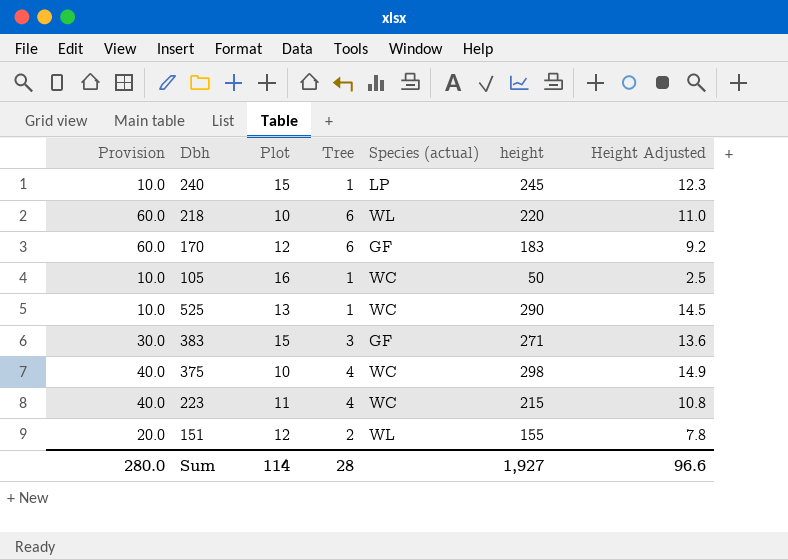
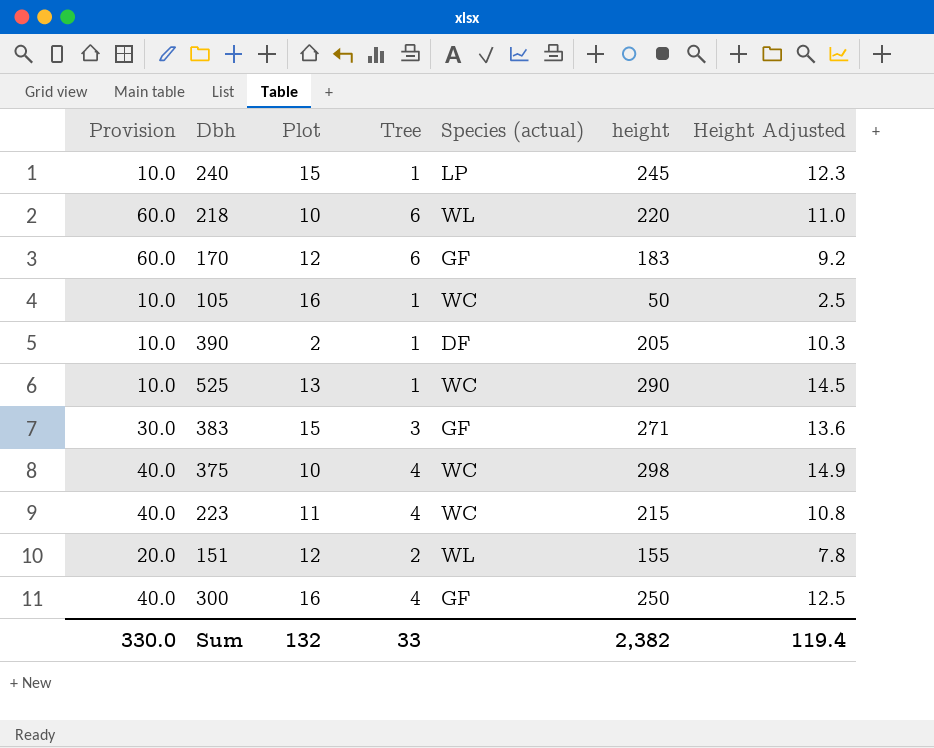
row 390: none -> 10.0 | 2 | 1 | DF | 205 | 10.3
row 300: none -> 40.0 | 16 | 4 | GF | 250 | 12.5
Sum | Provision: 280.0 -> 330.0
Sum | Plot: 114 -> 132
Sum | Tree: 28 -> 33
Sum | height: 1,927 -> 2,382
Sum | Height Adjusted: 96.6 -> 119.4

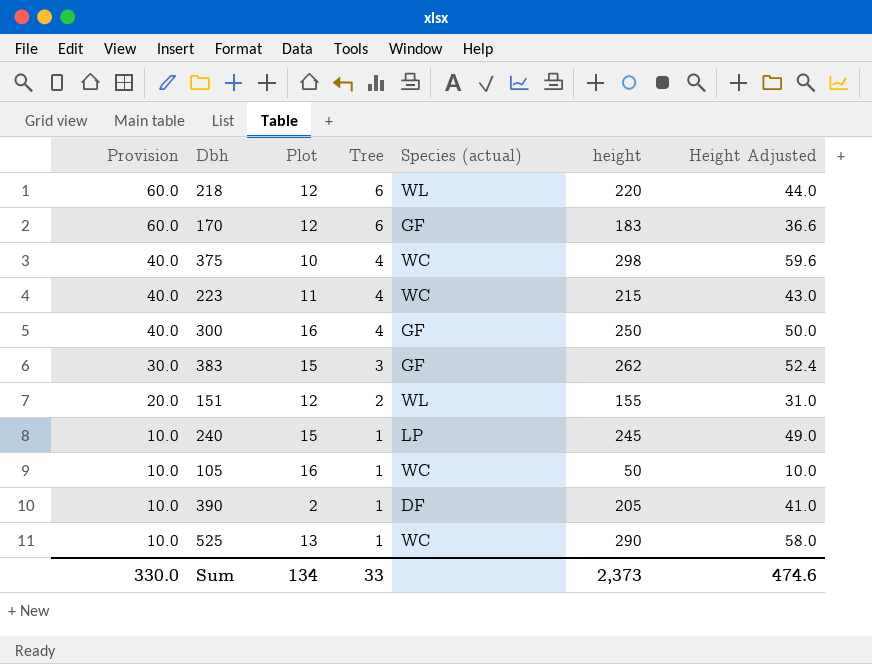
row order: none -> Provision descending
column Height Adjusted | formula: [height] * 0.05 -> [height] * 0.2
218 | Plot: 10 -> 12
383 | height: 271 -> 262
Sum | Plot: 132 -> 134
Sum | height: 2,382 -> 2,373
Sum | Height Adjusted: 119.4 -> 474.6

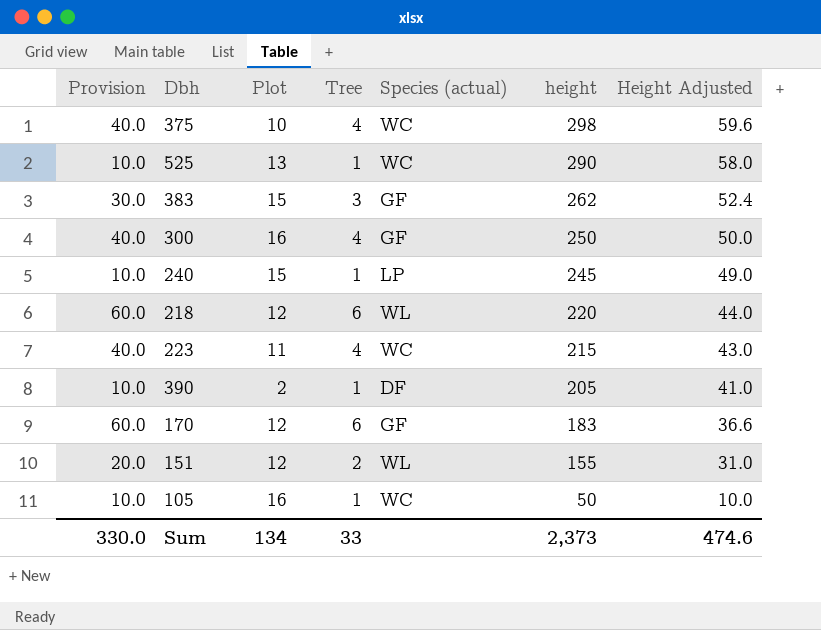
row order: Provision descending -> height descending

